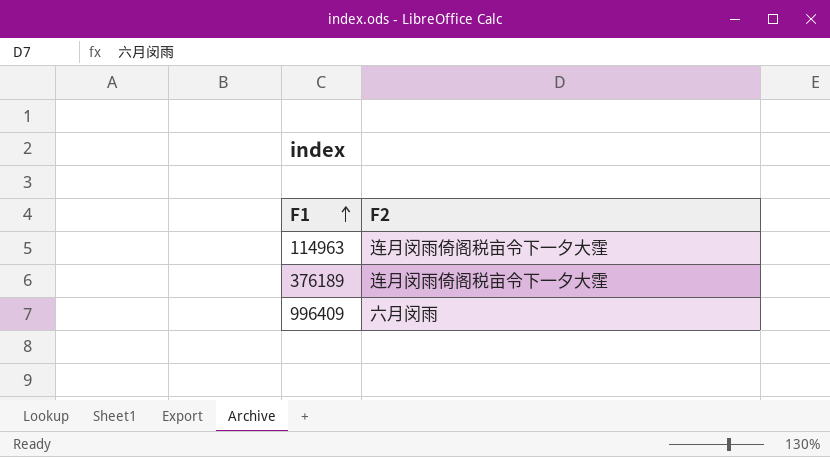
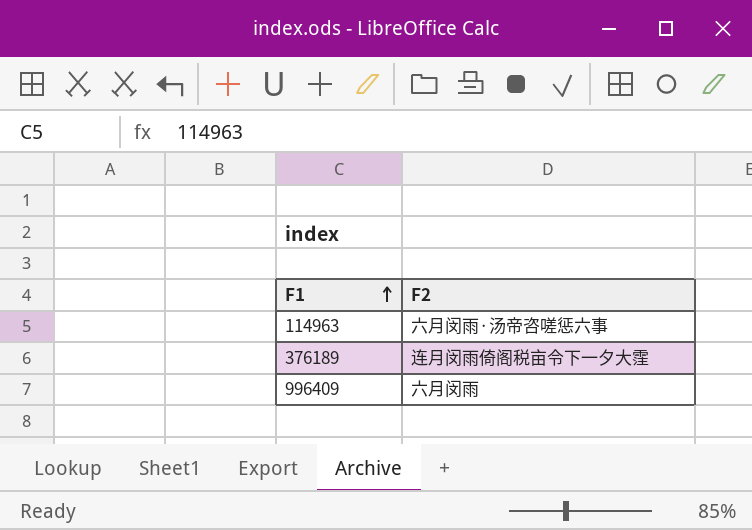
114963 | F2: 连月闵雨倚阁税亩令下一夕大霔 -> 六月闵雨·汤帝咨嗟惩六事

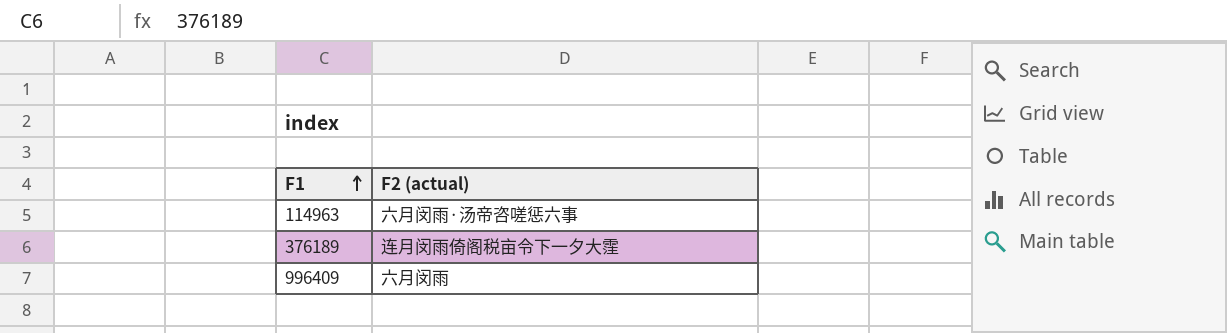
column name: F2 -> F2 (actual)

